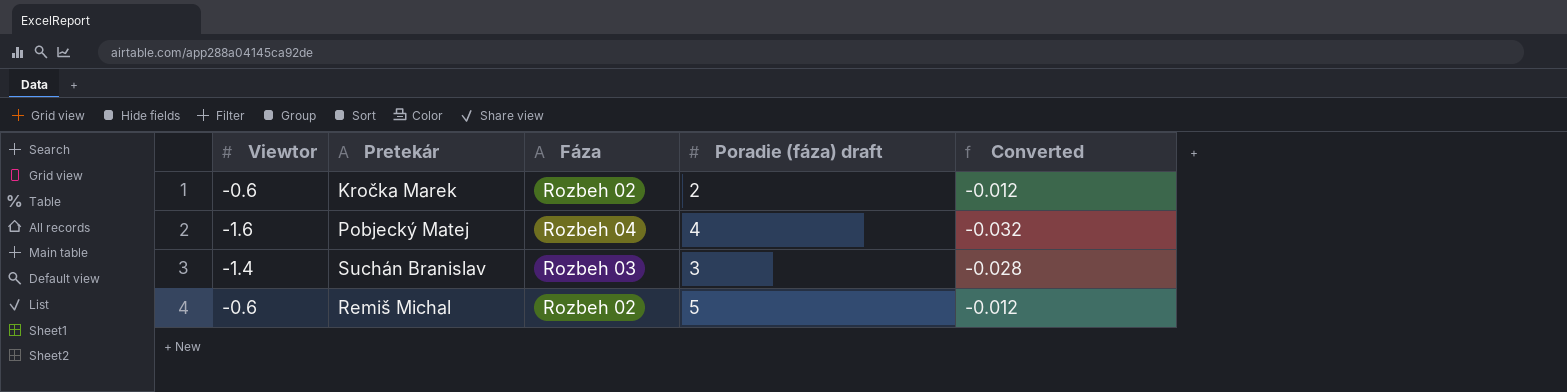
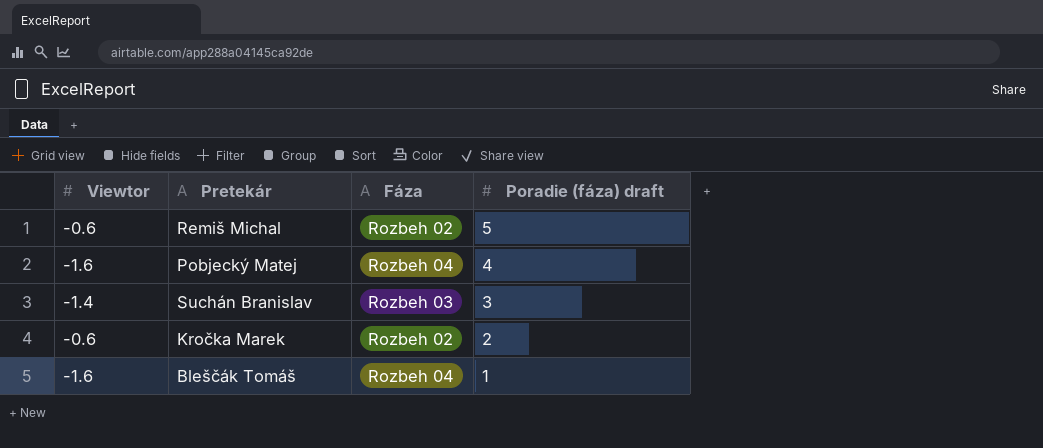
row order: none -> Poradie (fáza) draft descending
column Converted | formula: [Viewtor] * 0.02 -> none
row Bleščák Tomáš: none -> -1.6 | Rozbeh 04 | 1

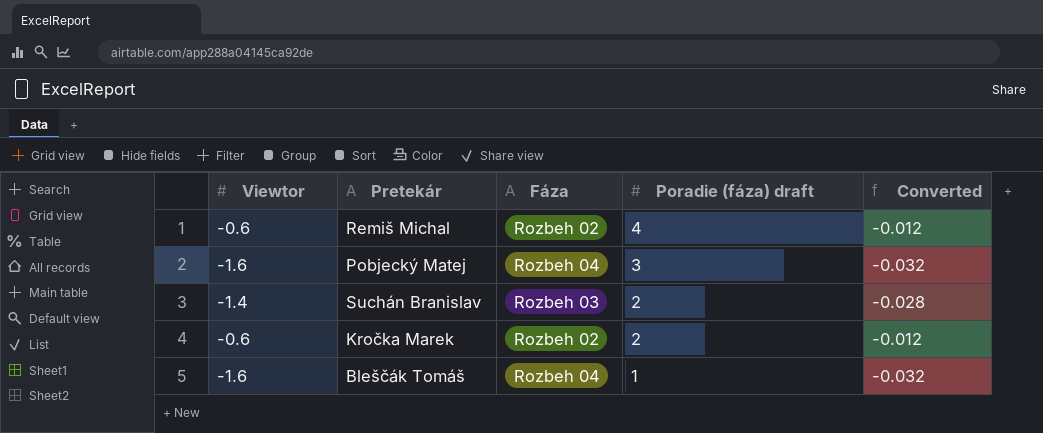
column Converted | formula: none -> [Viewtor] * 0.02
Remiš Michal | Poradie (fáza) draft: 5 -> 4
Pobjecký Matej | Poradie (fáza) draft: 4 -> 3
Suchán Branislav | Poradie (fáza) draft: 3 -> 2

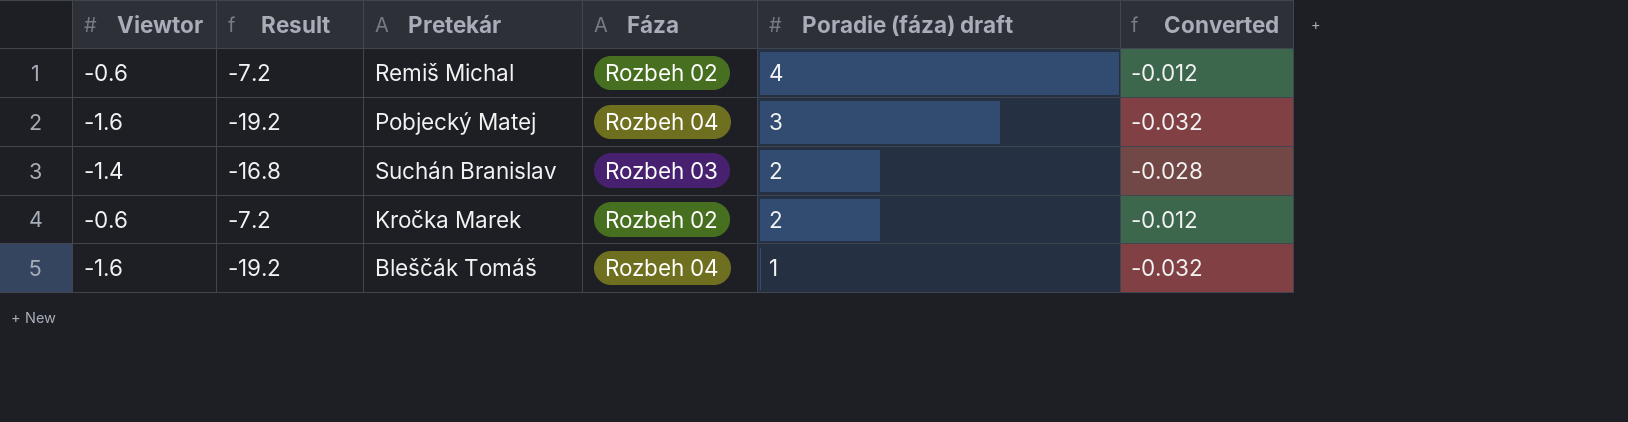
column Result | formula: none -> [Viewtor] * 12

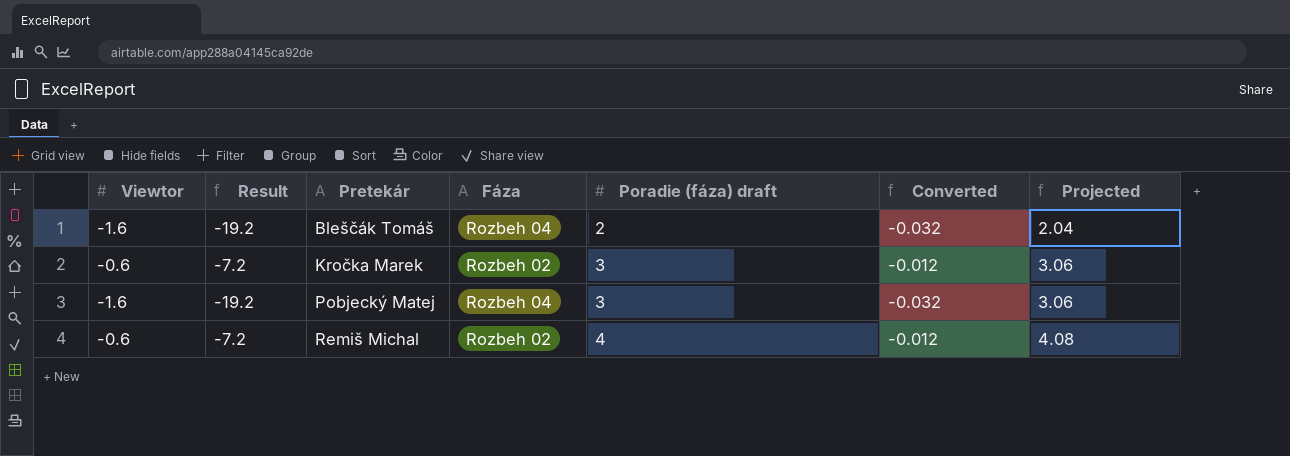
row order: Poradie (fáza) draft descending -> Pretekár ascending
column Projected | formula: none -> [Poradie (fáza) draft] * 1.02
row Suchán Branislav: -1.4 | -16.8 | Rozbeh 03 | 2 | -0.028 -> none
Bleščák Tomáš | Poradie (fáza) draft: 1 -> 2
Kročka Marek | Poradie (fáza) draft: 2 -> 3

